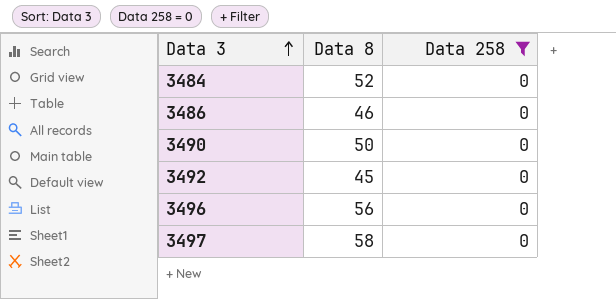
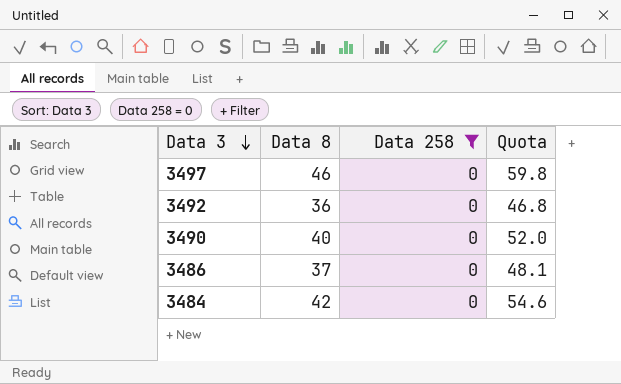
row order: Data 3 ascending -> Data 3 descending
column Quota | formula: none -> [Data 8] * 1.3
row 3496: 56 | 0 -> none
3497 | Data 8: 58 -> 46
3492 | Data 8: 45 -> 36
3490 | Data 8: 50 -> 40
3486 | Data 8: 46 -> 37
3484 | Data 8: 52 -> 42

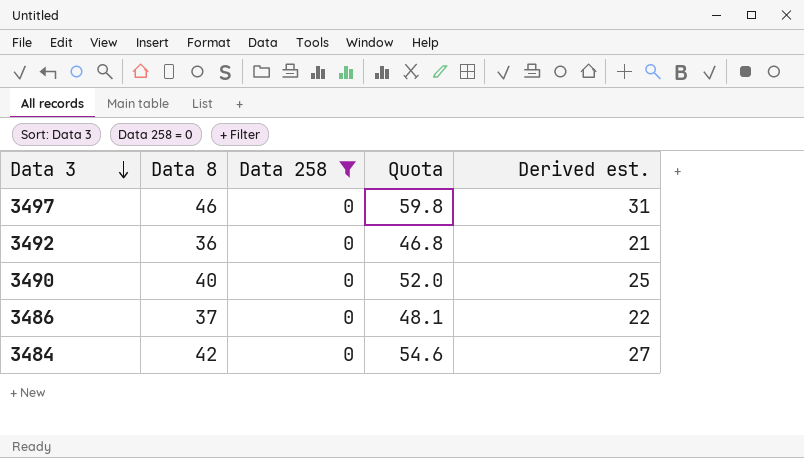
column Derived est. | formula: none -> [Data 8] - 15

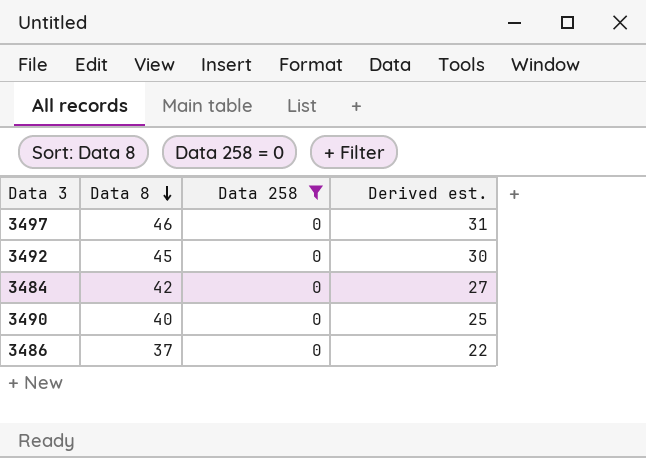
row order: Data 3 descending -> Data 8 descending
column Quota | formula: [Data 8] * 1.3 -> none
3492 | Data 8: 36 -> 45
3492 | Derived est.: 21 -> 30

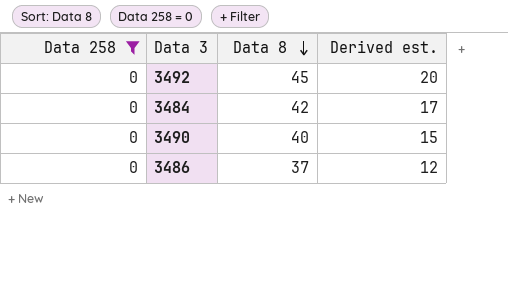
column Data 258 | position: 3 -> 1
column Derived est. | formula: [Data 8] - 15 -> [Data 8] - 25
row 3497: 46 | 0 | 31 -> none

